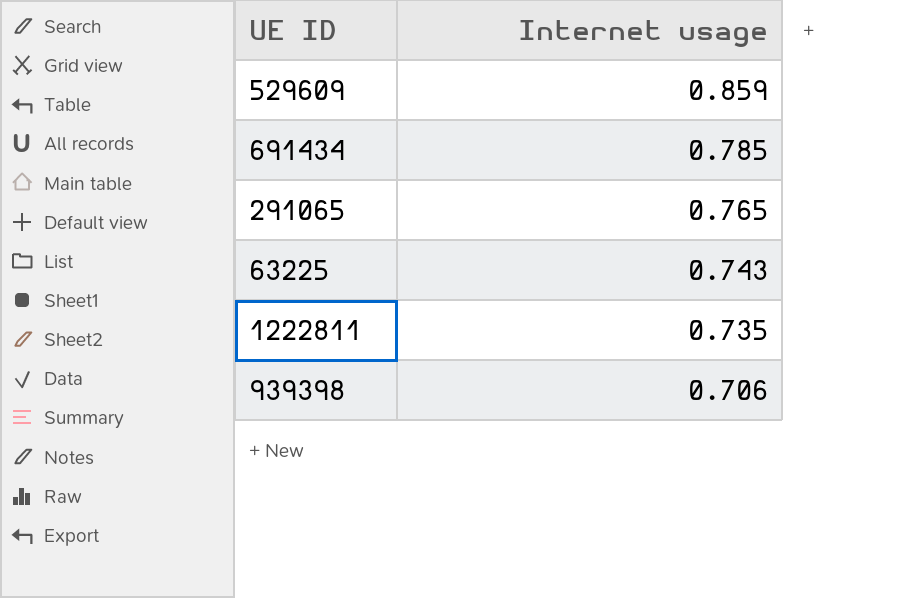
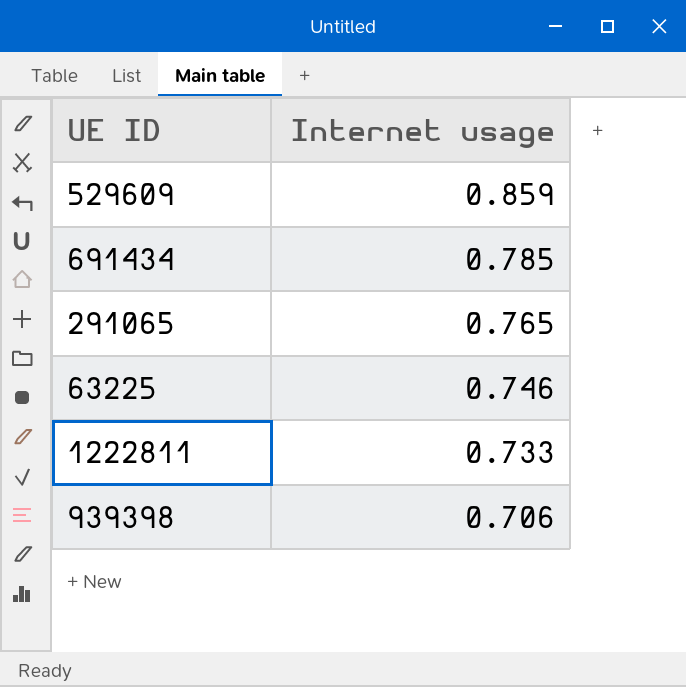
63225 | Internet usage: 0.743 -> 0.746
1222811 | Internet usage: 0.735 -> 0.733

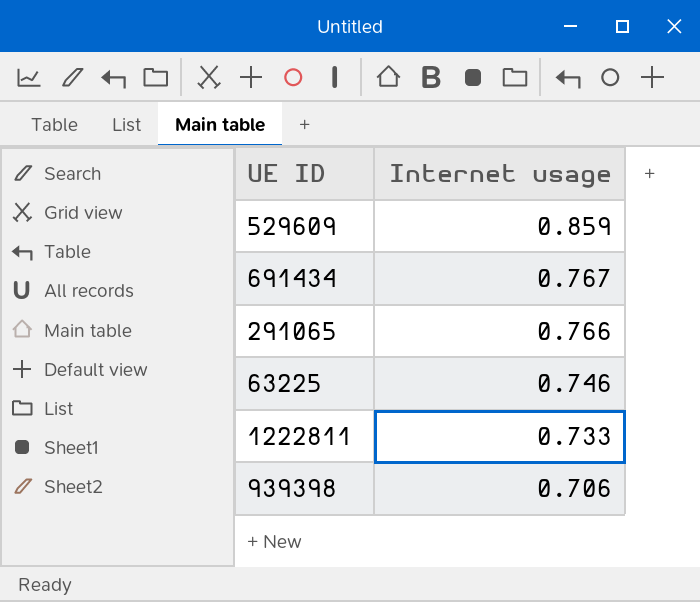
691434 | Internet usage: 0.785 -> 0.767
291065 | Internet usage: 0.765 -> 0.766

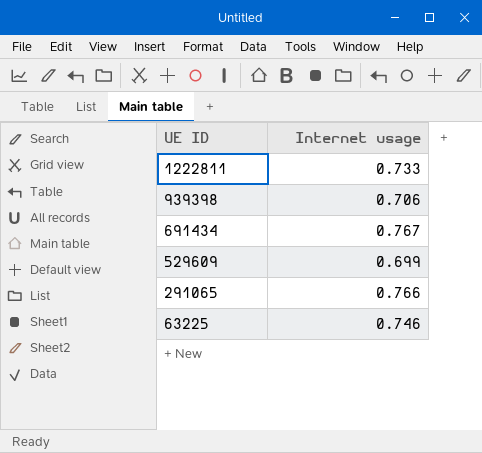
row order: Internet usage descending -> UE ID descending
529609 | Internet usage: 0.859 -> 0.699

